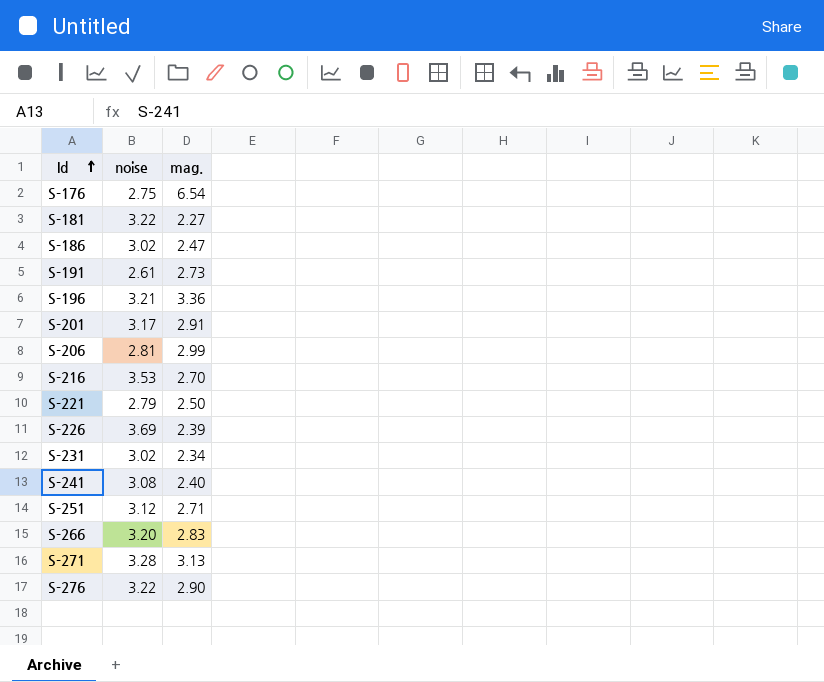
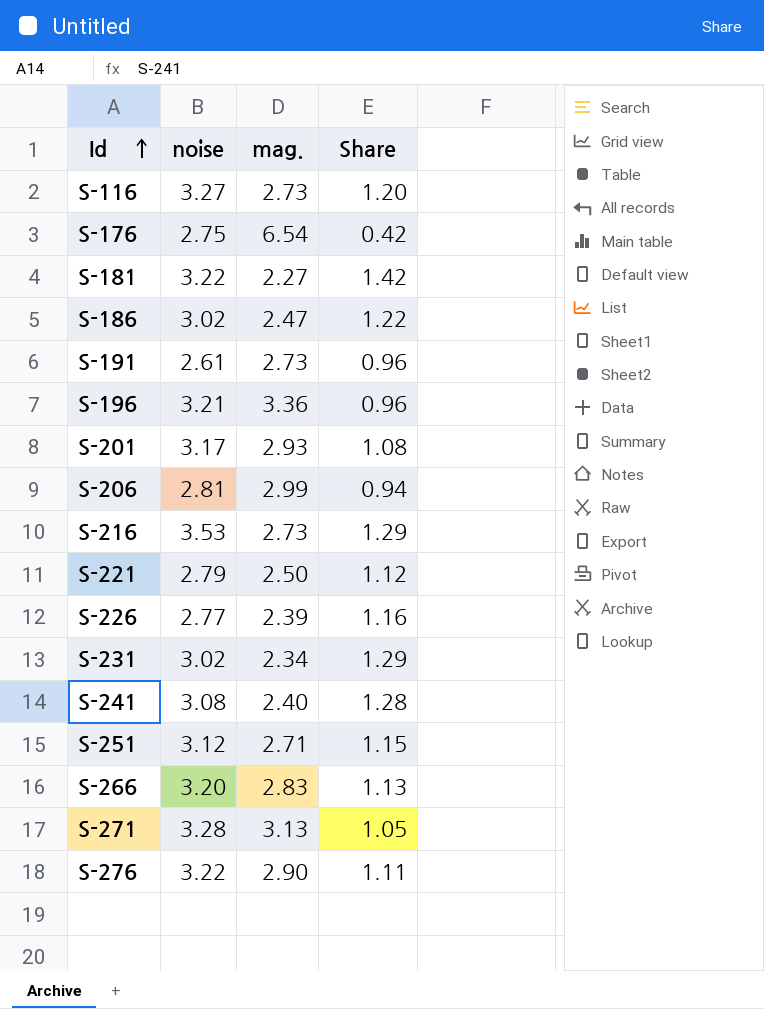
column Share | formula: none -> [noise] / [mag.]
row S-116: none -> 3.27 | 2.73 | 1.20
S-201 | mag.: 2.91 -> 2.93
S-216 | mag.: 2.70 -> 2.73
S-226 | noise: 3.69 -> 2.77

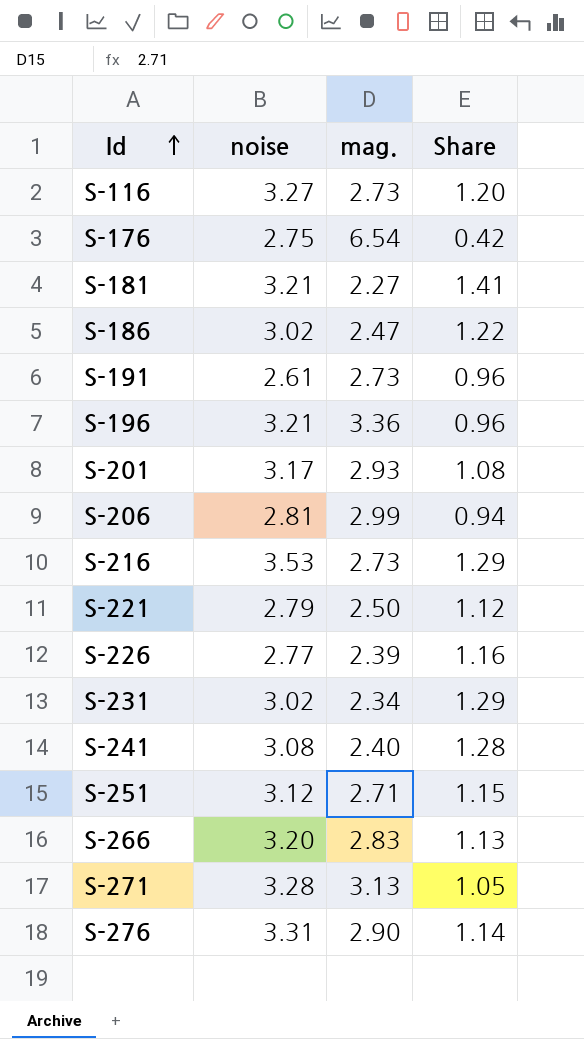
S-181 | noise: 3.22 -> 3.21
S-181 | Share: 1.42 -> 1.41
S-276 | noise: 3.22 -> 3.31
S-276 | Share: 1.11 -> 1.14

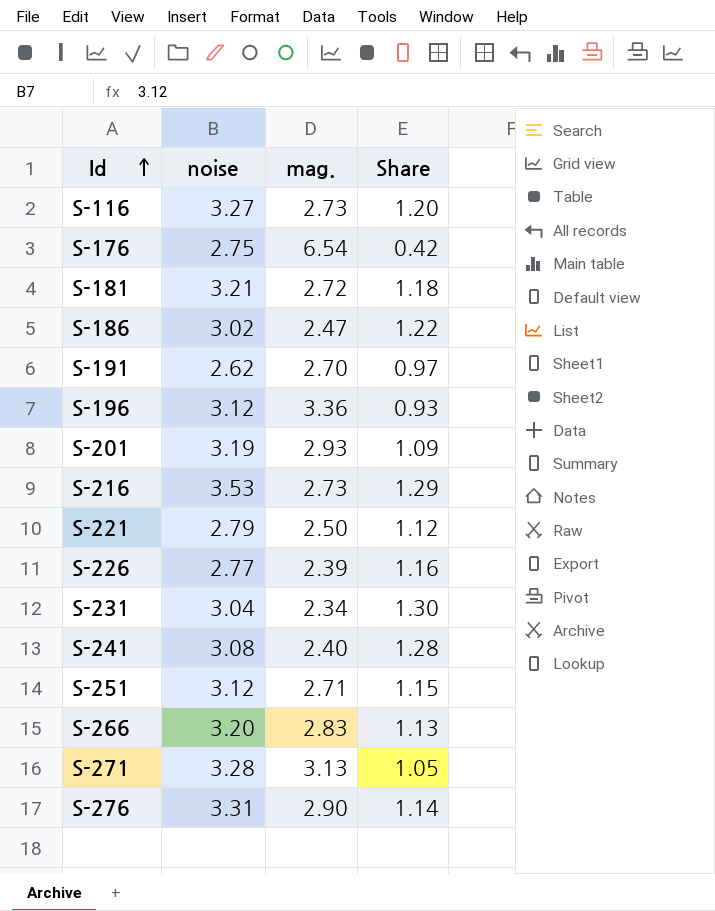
row S-206: 2.81 | 2.99 | 0.94 -> none
S-181 | mag.: 2.27 -> 2.72
S-181 | Share: 1.41 -> 1.18
S-191 | noise: 2.61 -> 2.62
S-191 | mag.: 2.73 -> 2.70
S-191 | Share: 0.96 -> 0.97
S-196 | noise: 3.21 -> 3.12
S-196 | Share: 0.96 -> 0.93
S-201 | noise: 3.17 -> 3.19
S-201 | Share: 1.08 -> 1.09
S-231 | noise: 3.02 -> 3.04
S-231 | Share: 1.29 -> 1.30

